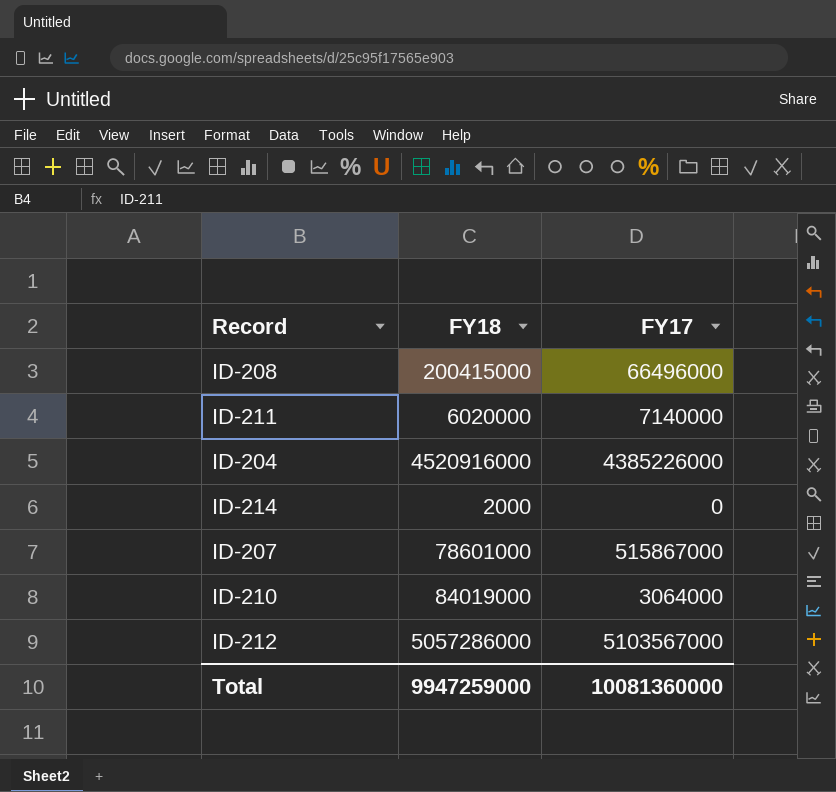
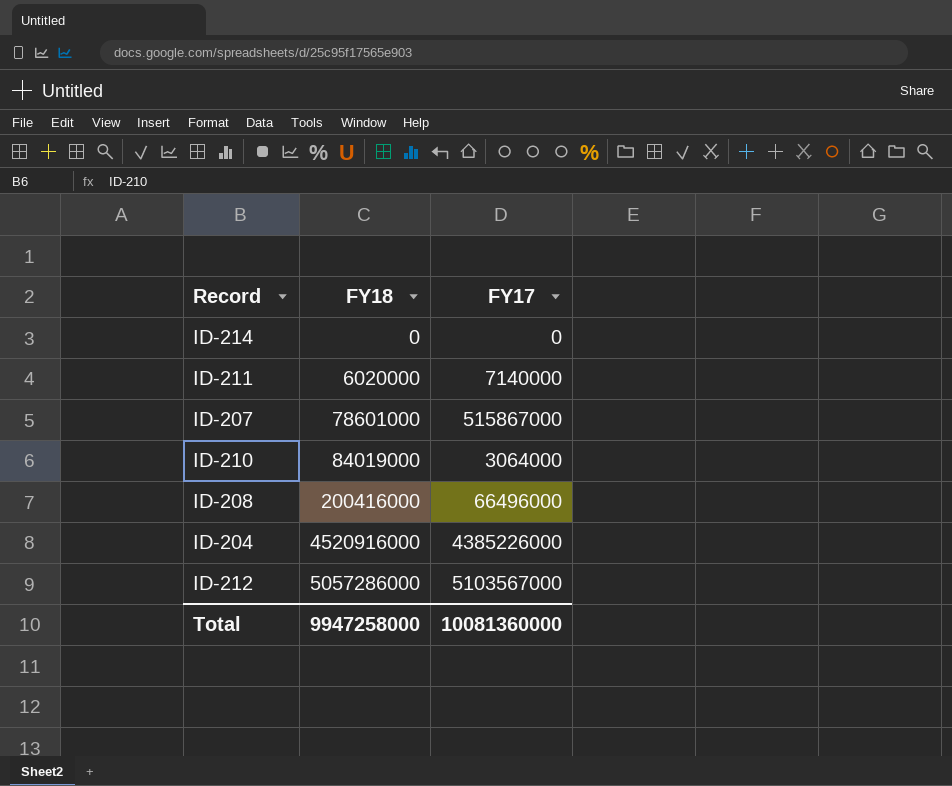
row order: none -> FY18 ascending
ID-214 | FY18: 2000 -> 0
ID-208 | FY18: 200415000 -> 200416000
Total | FY18: 9947259000 -> 9947258000

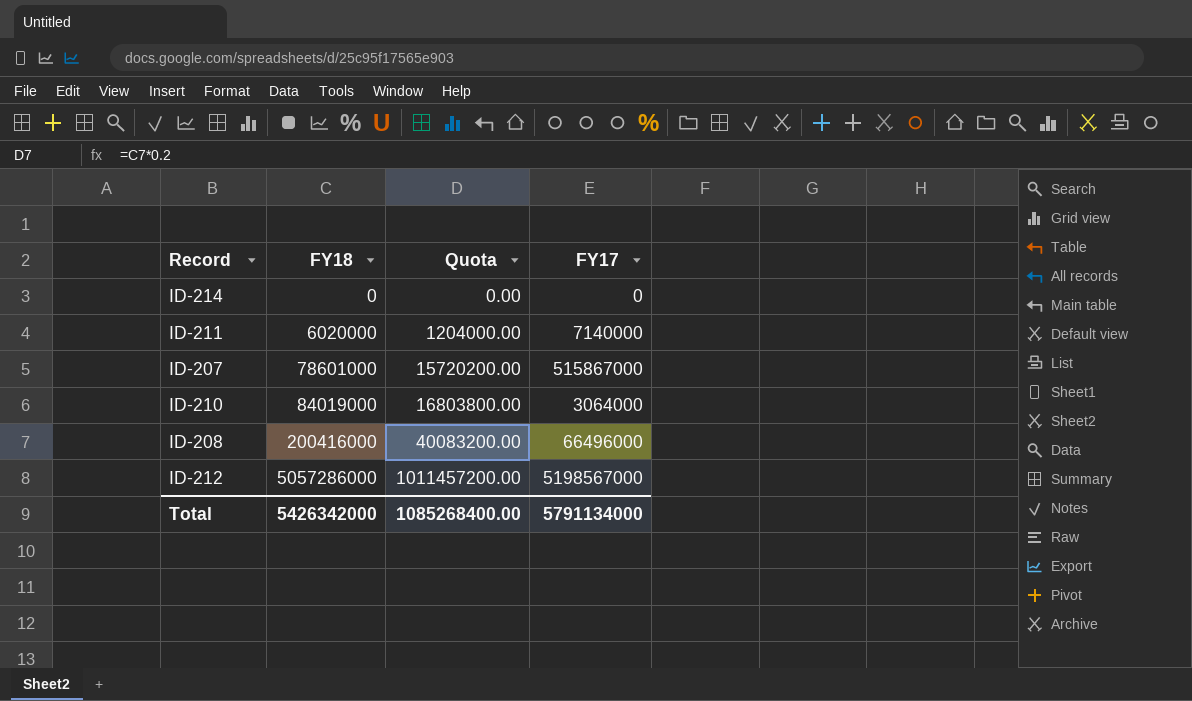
column Quota | formula: none -> [FY18] * 0.2
row ID-204: 4520916000 | 4385226000 -> none
ID-212 | FY17: 5103567000 -> 5198567000
Total | FY18: 9947258000 -> 5426342000
Total | FY17: 10081360000 -> 5791134000

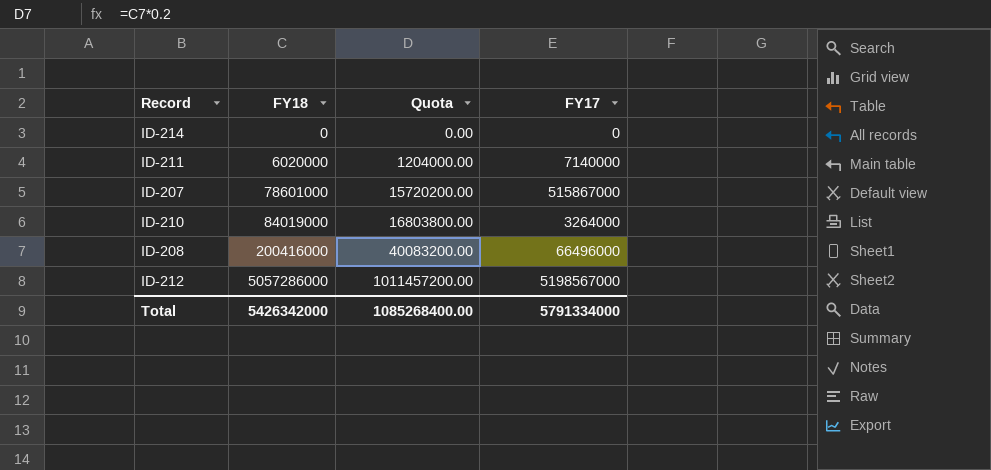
ID-210 | FY17: 3064000 -> 3264000
Total | FY17: 5791134000 -> 5791334000

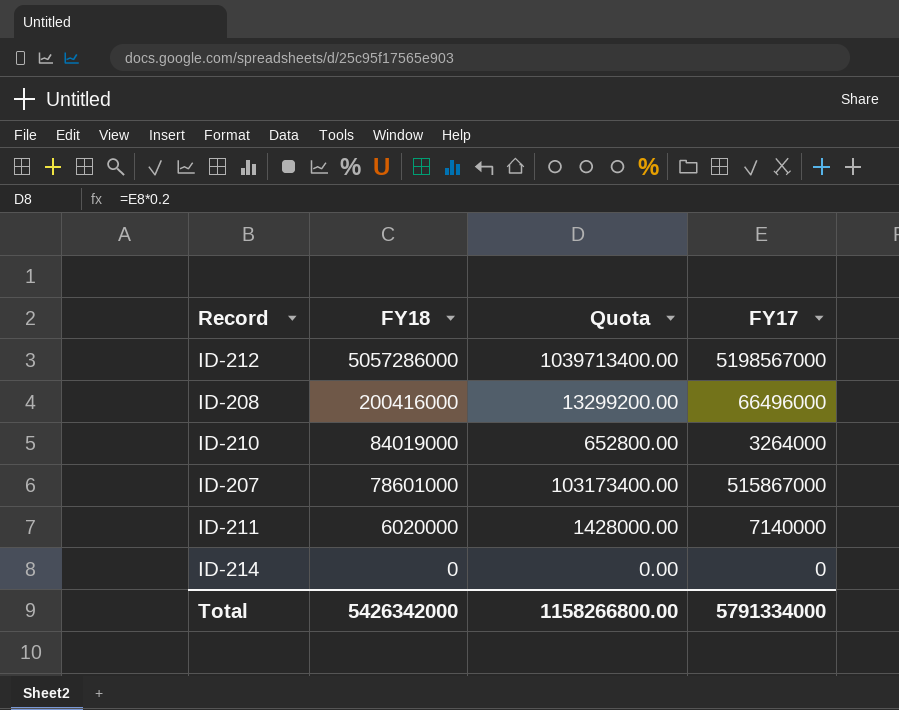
row order: FY18 ascending -> FY18 descending
column Quota | formula: [FY18] * 0.2 -> [FY17] * 0.2
Total | Quota: 1085268400.00 -> 1158266800.00

